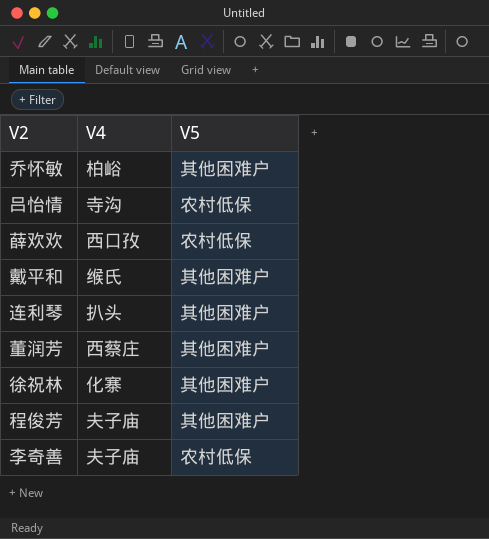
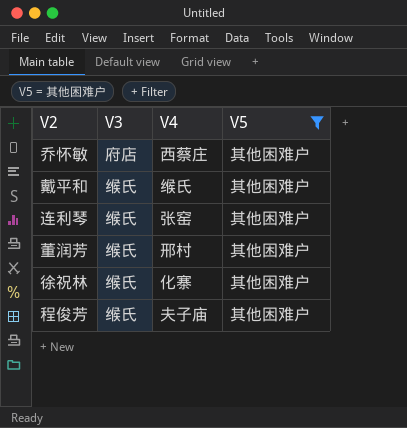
filter: none -> V5 = 其他困难户
column V3 | position: none -> 2
乔怀敏 | V4: 柏峪 -> 西蔡庄
连利琴 | V4: 扒头 -> 张窑
董润芳 | V4: 西蔡庄 -> 邢村

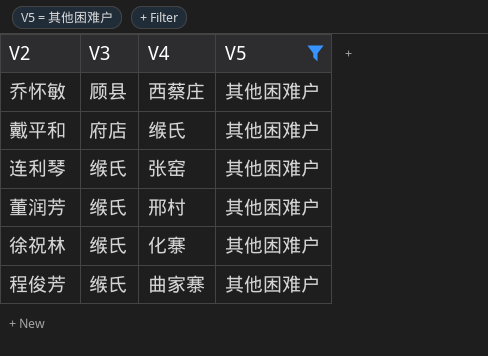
乔怀敏 | V3: 府店 -> 顾县
戴平和 | V3: 缑氏 -> 府店
程俊芳 | V4: 夫子庙 -> 曲家寨

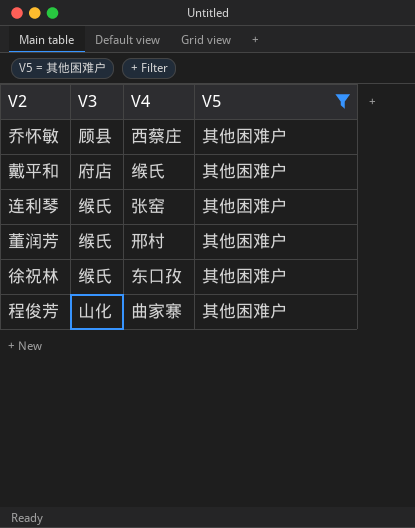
徐祝林 | V4: 化寨 -> 东口孜
程俊芳 | V3: 缑氏 -> 山化

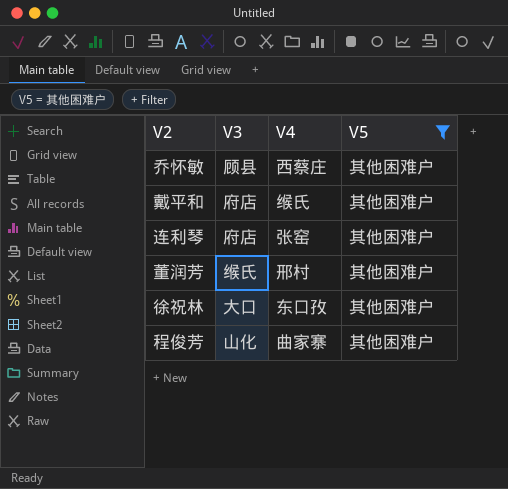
连利琴 | V3: 缑氏 -> 府店
徐祝林 | V3: 缑氏 -> 大口

